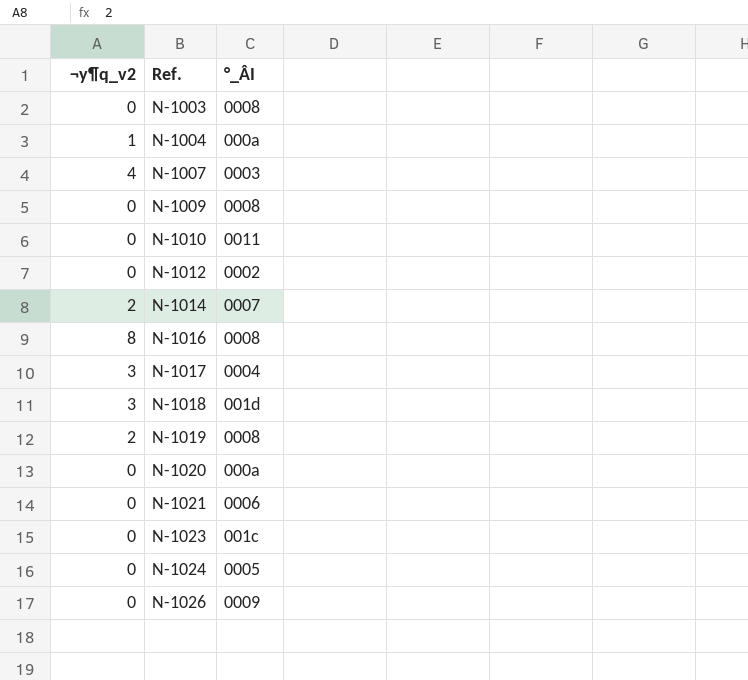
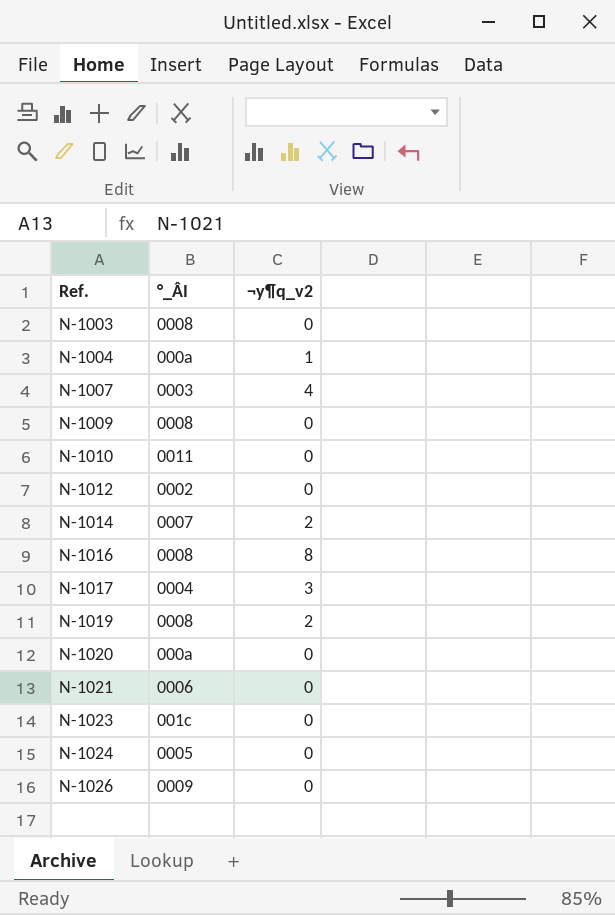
column ¬y¶q_v2 | position: 1 -> 3
row N-1018: 3 | 001d -> none

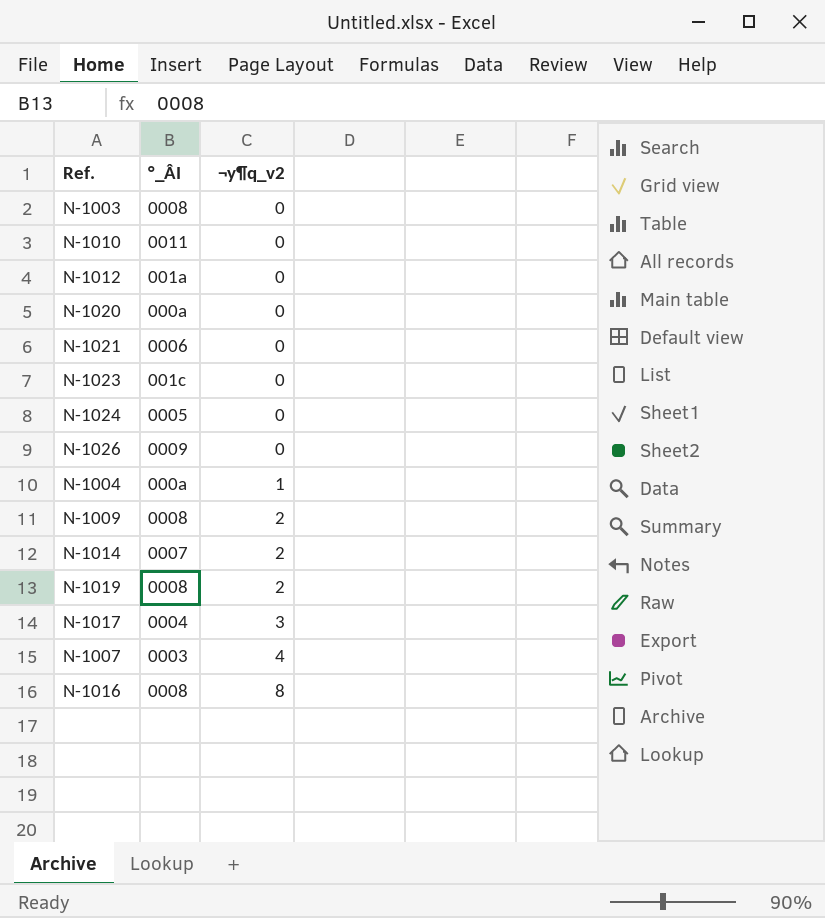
row order: Ref. ascending -> ¬y¶q_v2 ascending
N-1012 | °_ÂI: 0002 -> 001a
N-1009 | ¬y¶q_v2: 0 -> 2

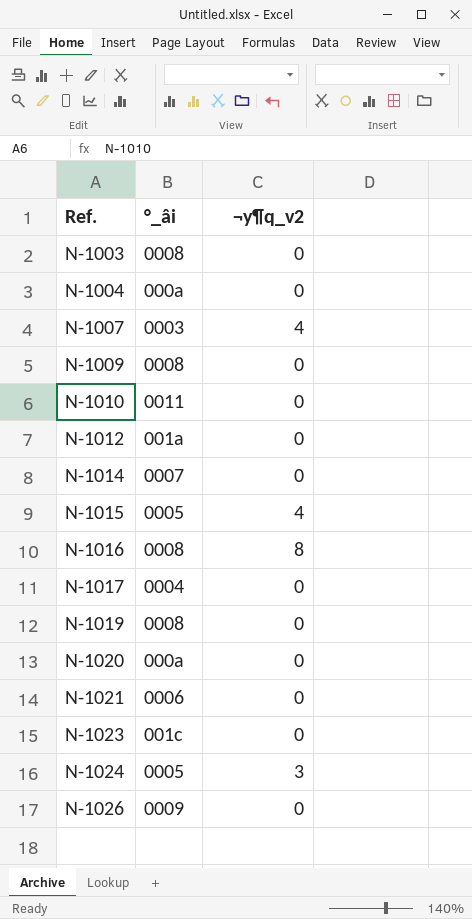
row order: ¬y¶q_v2 ascending -> Ref. ascending
column name: °_ÂI -> °_âi
N-1004 | ¬y¶q_v2: 1 -> 0
N-1009 | ¬y¶q_v2: 2 -> 0
N-1014 | ¬y¶q_v2: 2 -> 0
row N-1015: none -> 0005 | 4
N-1017 | ¬y¶q_v2: 3 -> 0
N-1019 | ¬y¶q_v2: 2 -> 0
N-1024 | ¬y¶q_v2: 0 -> 3

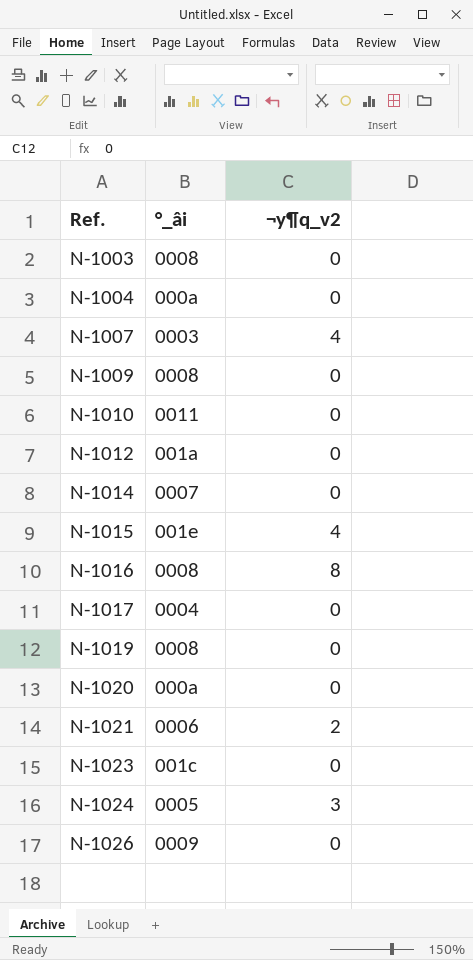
N-1015 | °_âi: 0005 -> 001e
N-1021 | ¬y¶q_v2: 0 -> 2

